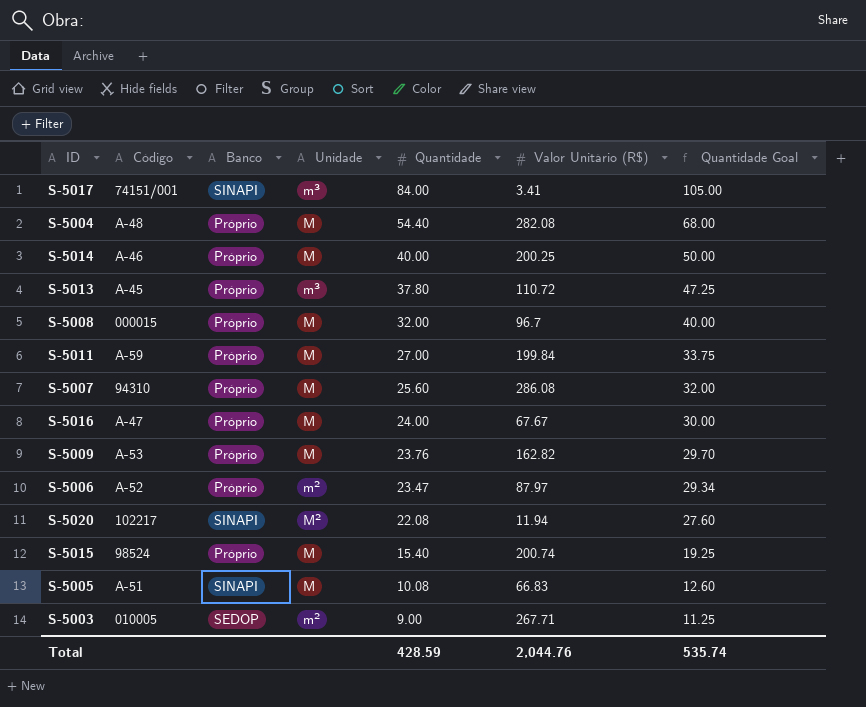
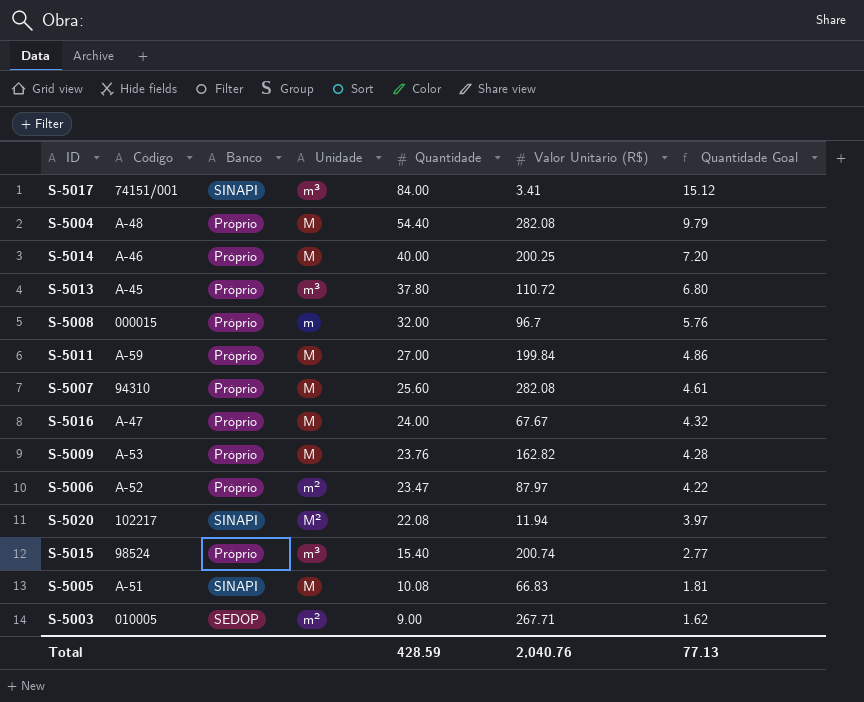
column Quantidade Goal | formula: [Quantidade] * 1.25 -> [Quantidade] * 0.18
S-5008 | Unidade: M -> m
S-5007 | Valor Unitário (R$): 286.08 -> 282.08
S-5015 | Unidade: M -> m³
Total | Valor Unitário (R$): 2,044.76 -> 2,040.76
Total | Quantidade Goal: 535.74 -> 77.13

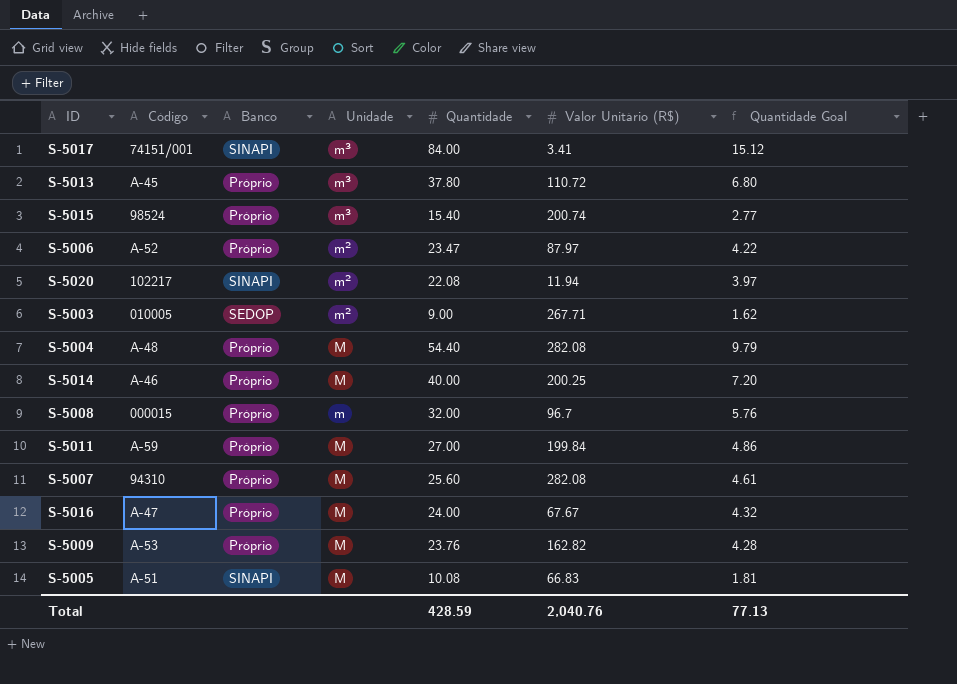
row order: Quantidade descending -> Unidade descending
S-5020 | Unidade: M² -> m²

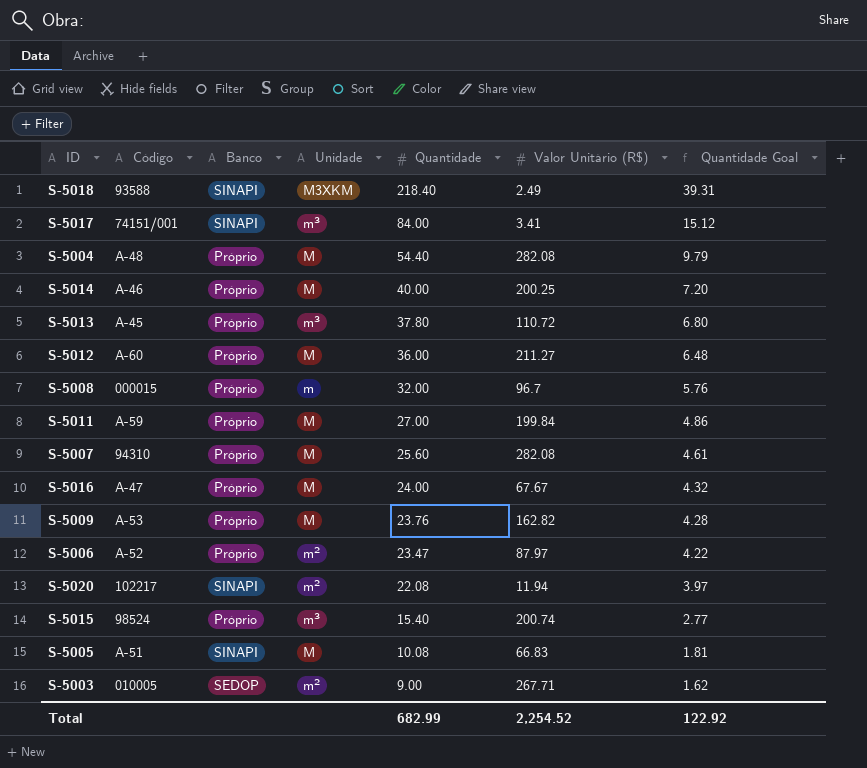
row order: Unidade descending -> Quantidade descending
row S-5018: none -> 93588 | SINAPI | M3XKM | 218.40 | 2.49 | 39.31
row S-5012: none -> A-60 | Próprio | M | 36.00 | 211.27 | 6.48
Total | Quantidade: 428.59 -> 682.99
Total | Valor Unitário (R$): 2,040.76 -> 2,254.52
Total | Quantidade Goal: 77.13 -> 122.92

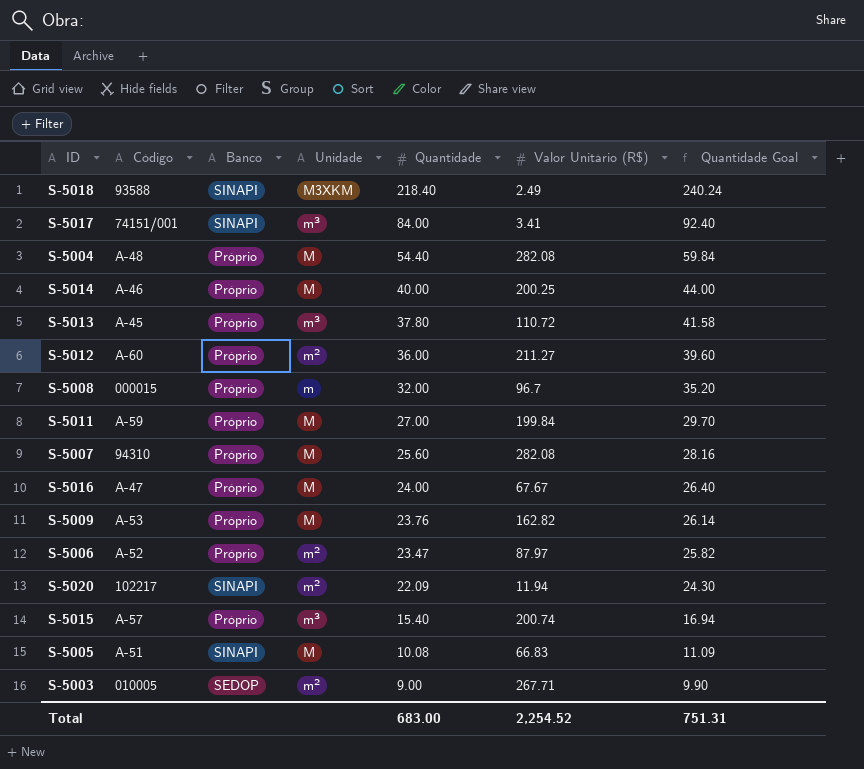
column Quantidade Goal | formula: [Quantidade] * 0.18 -> [Quantidade] * 1.1
S-5012 | Unidade: M -> m²
S-5020 | Quantidade: 22.08 -> 22.09
S-5015 | Código: 98524 -> A-57
Total | Quantidade: 682.99 -> 683.00
Total | Quantidade Goal: 122.92 -> 751.31

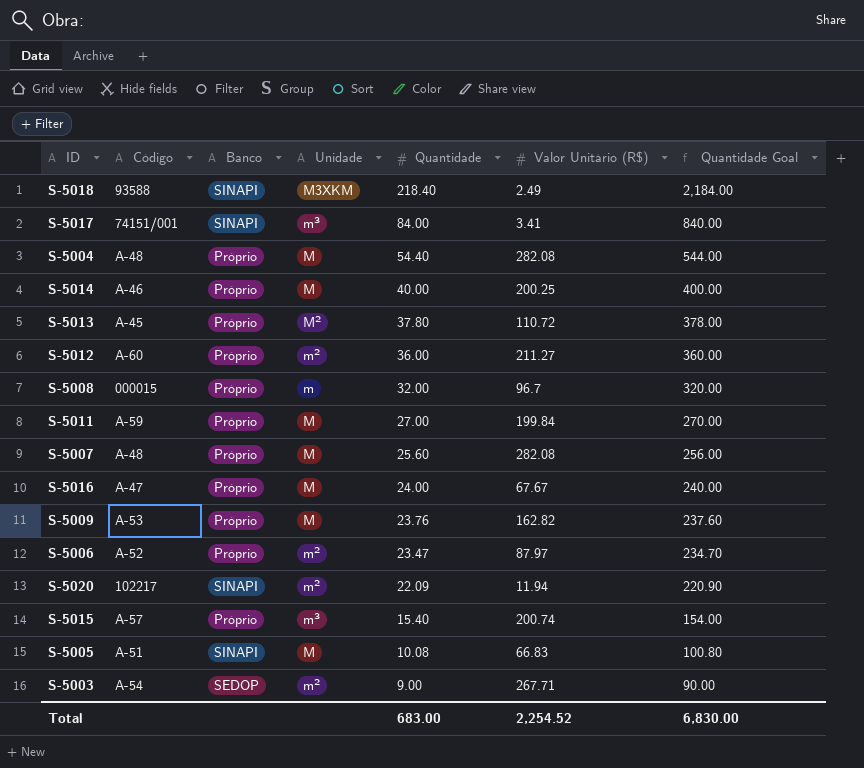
column Quantidade Goal | formula: [Quantidade] * 1.1 -> [Quantidade] * 10
S-5013 | Unidade: m³ -> M²
S-5007 | Código: 94310 -> A-48
S-5003 | Código: 010005 -> A-54
Total | Quantidade Goal: 751.31 -> 6,830.00

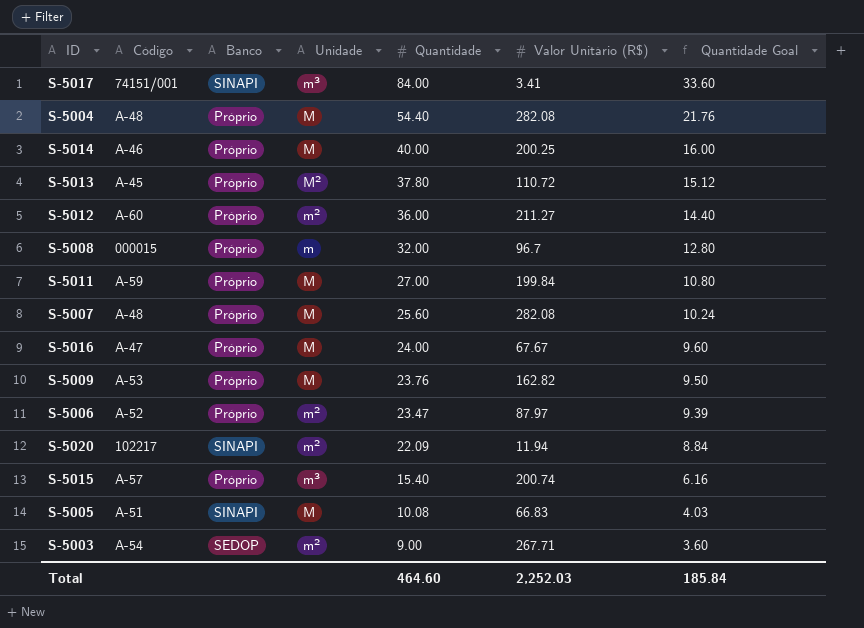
column Quantidade Goal | formula: [Quantidade] * 10 -> [Quantidade] * 0.4
row S-5018: 93588 | SINAPI | M3XKM | 218.40 | 2.49 | 2,184.00 -> none
Total | Quantidade: 683.00 -> 464.60
Total | Valor Unitário (R$): 2,254.52 -> 2,252.03
Total | Quantidade Goal: 6,830.00 -> 185.84

